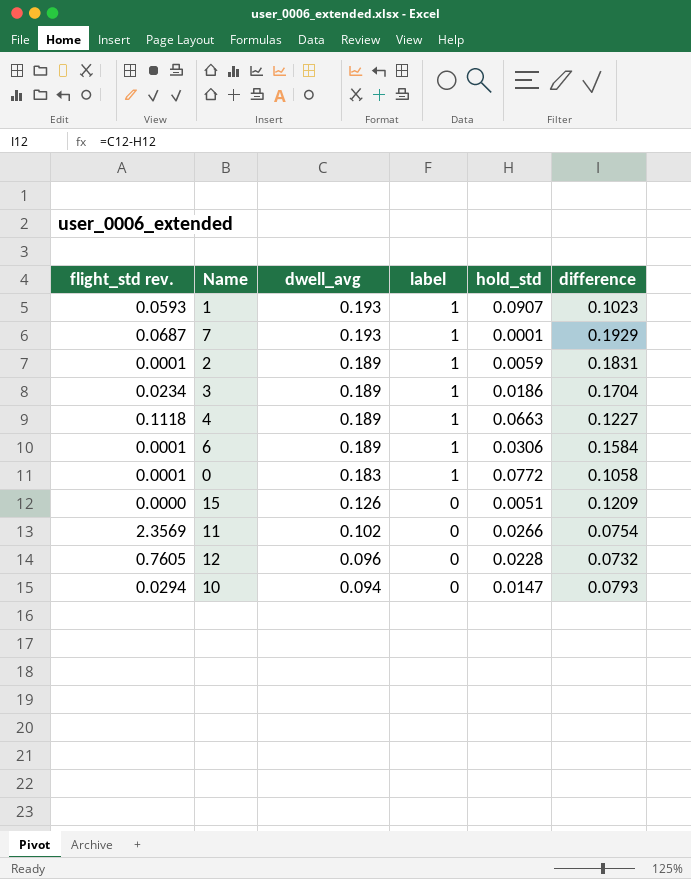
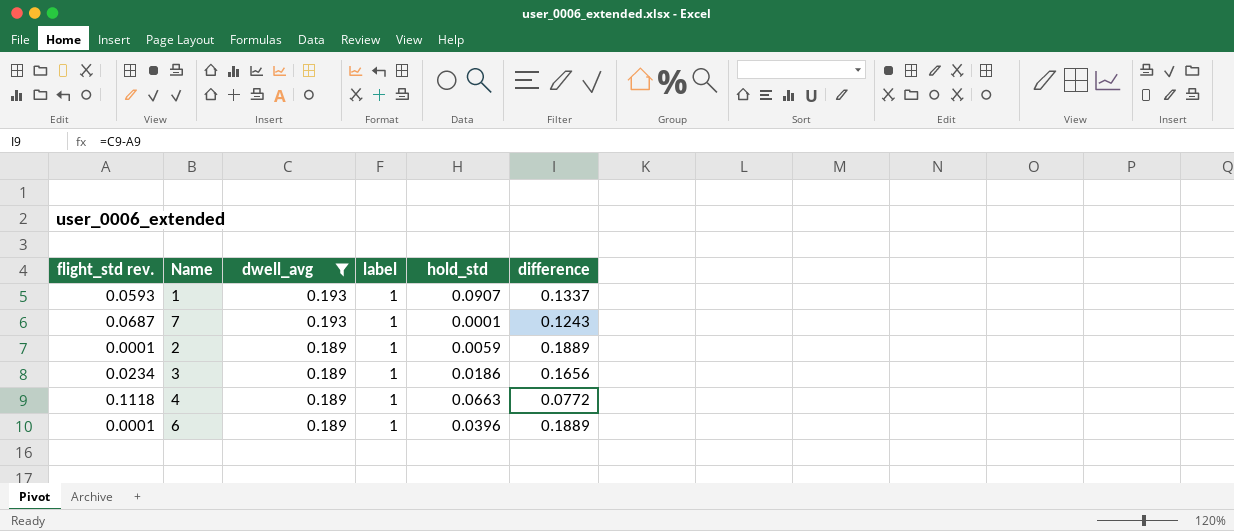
filter: none -> dwell_avg >= 0.189
column difference | formula: [dwell_avg] - [hold_std] -> [dwell_avg] - [flight_std rev.]
6 | hold_std: 0.0306 -> 0.0396

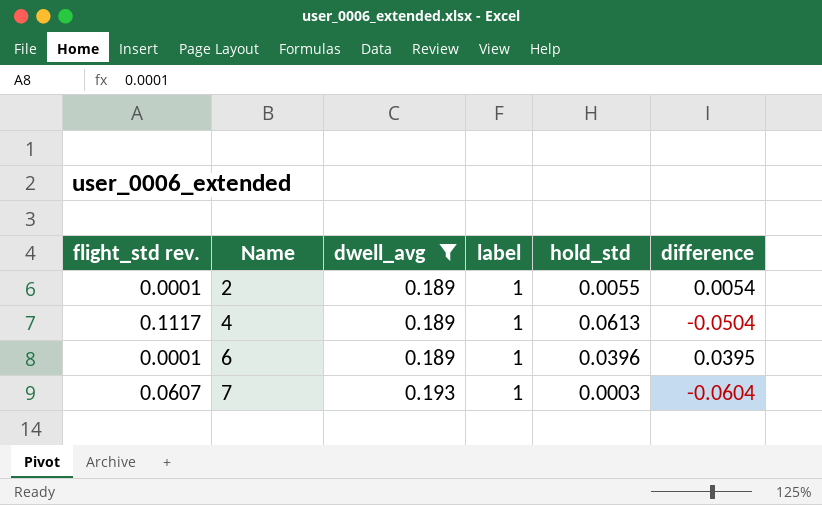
row order: dwell_avg descending -> Name ascending
column difference | formula: [dwell_avg] - [flight_std rev.] -> [hold_std] - [flight_std rev.]
row 1: 0.0593 | 0.193 | 1 | 0.0907 | 0.1337 -> none
row 3: 0.0234 | 0.189 | 1 | 0.0186 | 0.1656 -> none
2 | hold_std: 0.0059 -> 0.0055
4 | flight_std rev.: 0.1118 -> 0.1117
4 | hold_std: 0.0663 -> 0.0613
7 | flight_std rev.: 0.0687 -> 0.0607
7 | hold_std: 0.0001 -> 0.0003

